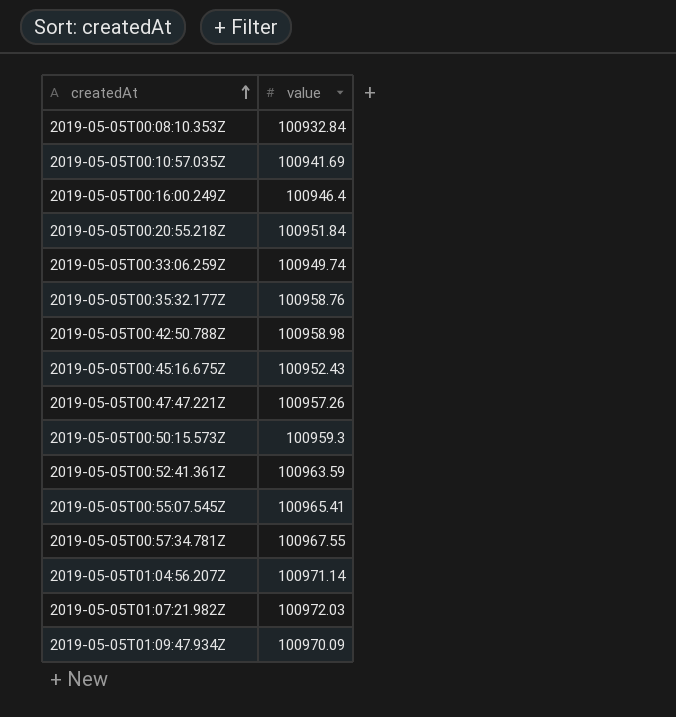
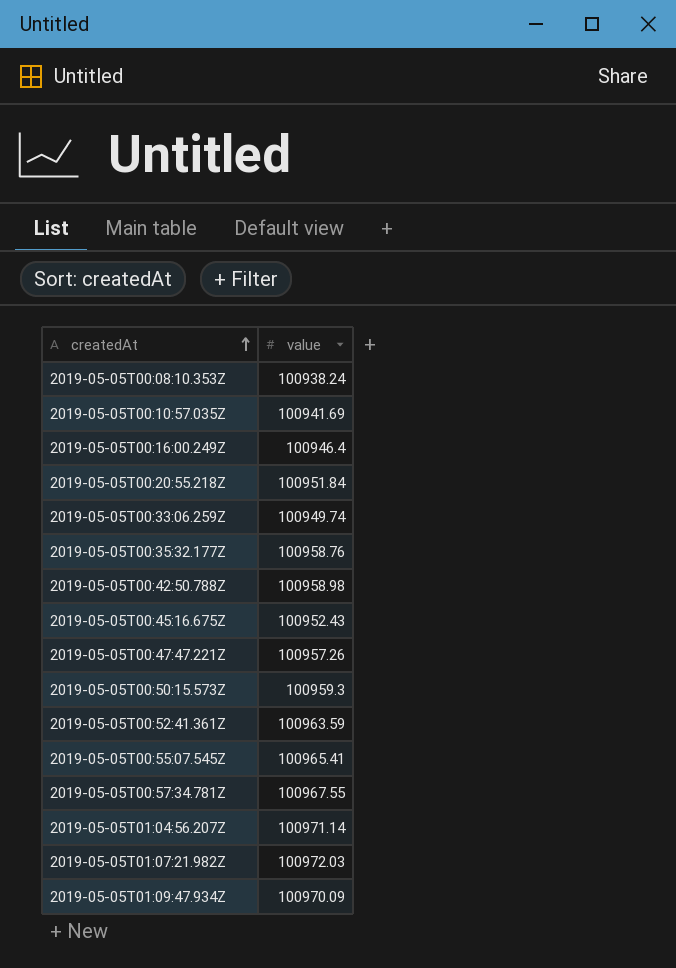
2019-05-05T00:08:10.353Z | value: 100932.84 -> 100938.24

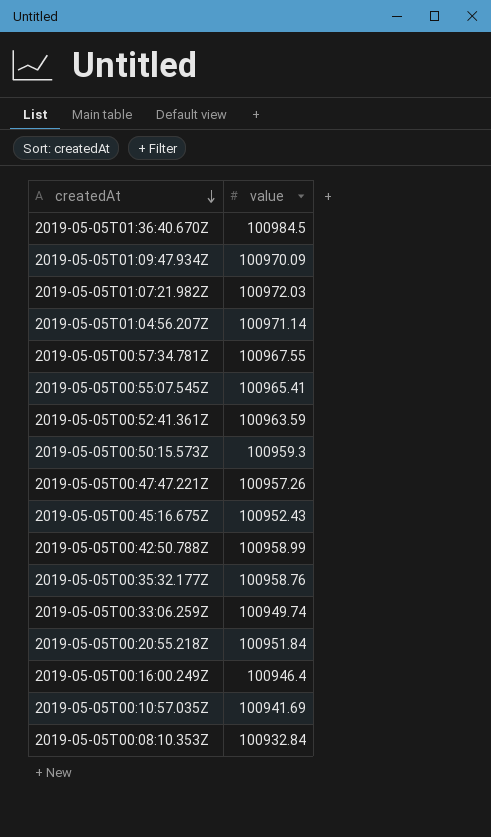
row order: createdAt ascending -> createdAt descending
row 2019-05-05T01:36:40.670Z: none -> 100984.5
2019-05-05T00:42:50.788Z | value: 100958.98 -> 100958.99
2019-05-05T00:08:10.353Z | value: 100938.24 -> 100932.84

